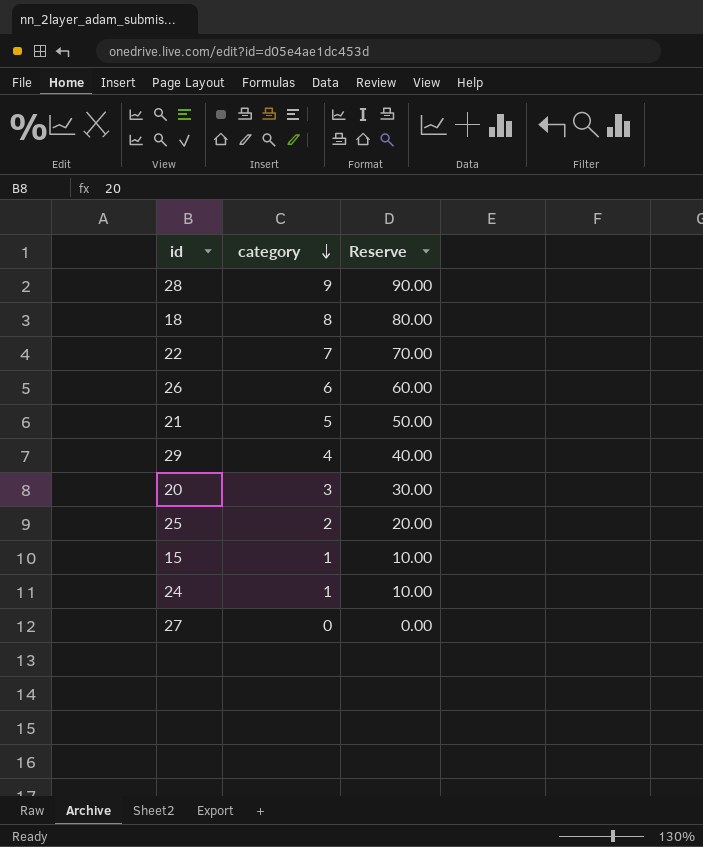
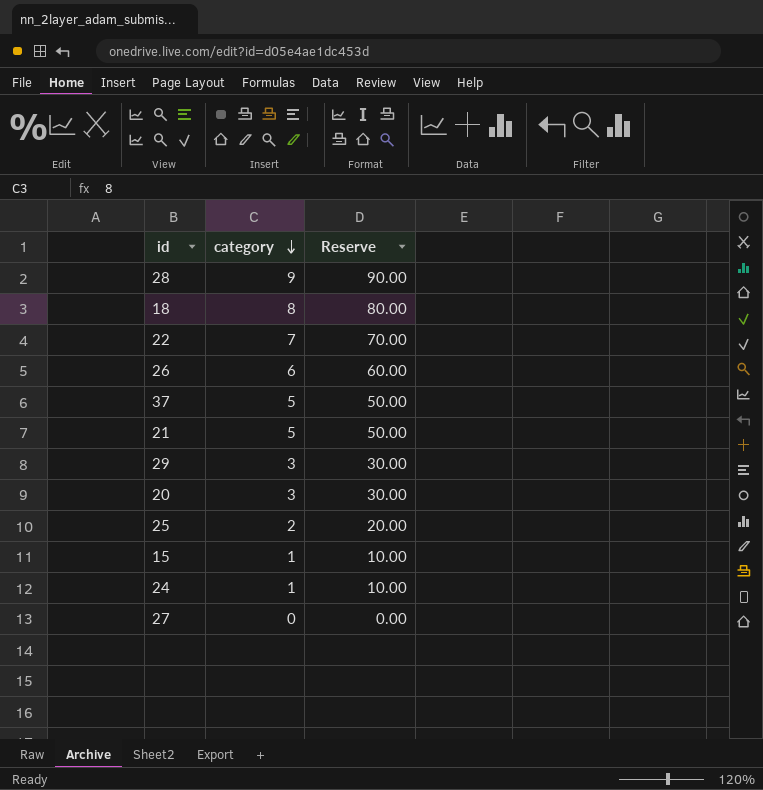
row 37: none -> 5 | 50.00
29 | category: 4 -> 3
29 | Reserve: 40.00 -> 30.00

